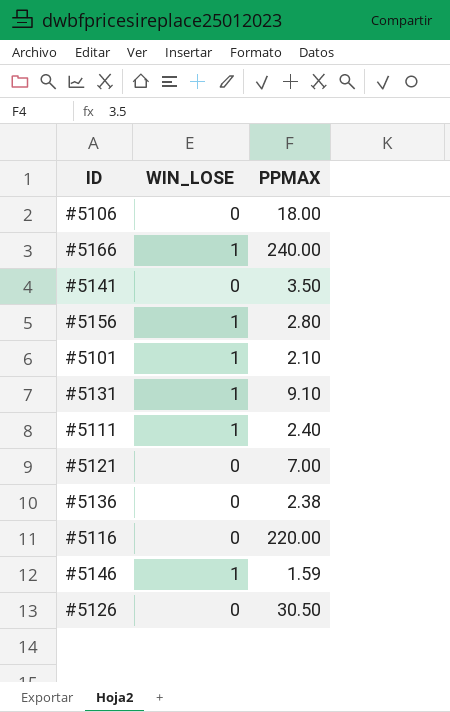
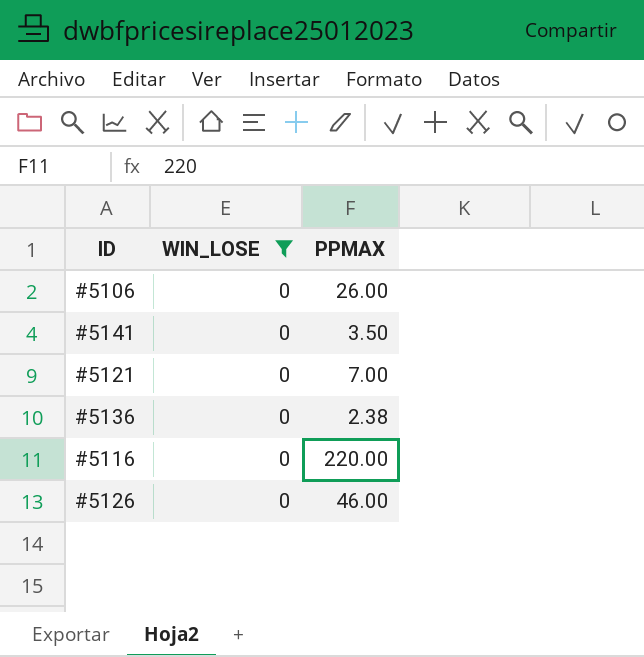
filter: none -> WIN_LOSE = 0
#5106 | PPMAX: 18.00 -> 26.00
#5126 | PPMAX: 30.50 -> 46.00

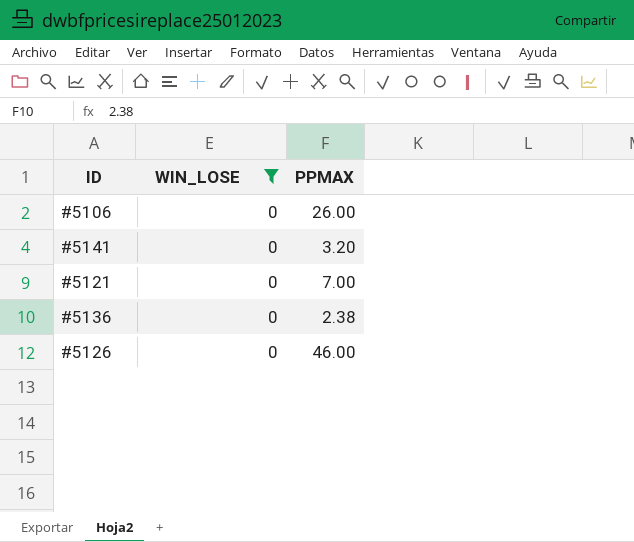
row #5116: 0 | 220.00 -> none
#5141 | PPMAX: 3.50 -> 3.20

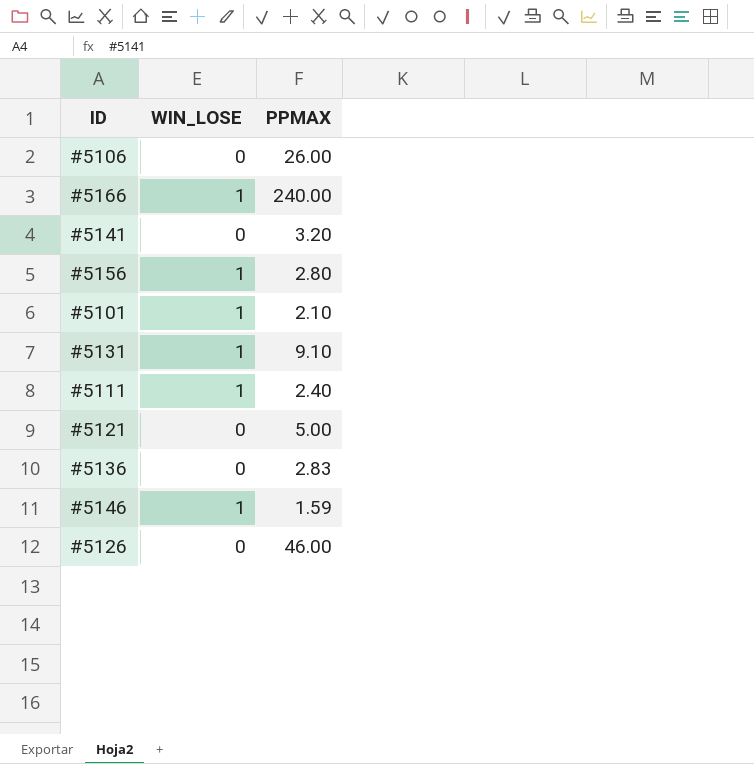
filter: WIN_LOSE = 0 -> none
#5121 | PPMAX: 7.00 -> 5.00
#5136 | PPMAX: 2.38 -> 2.83

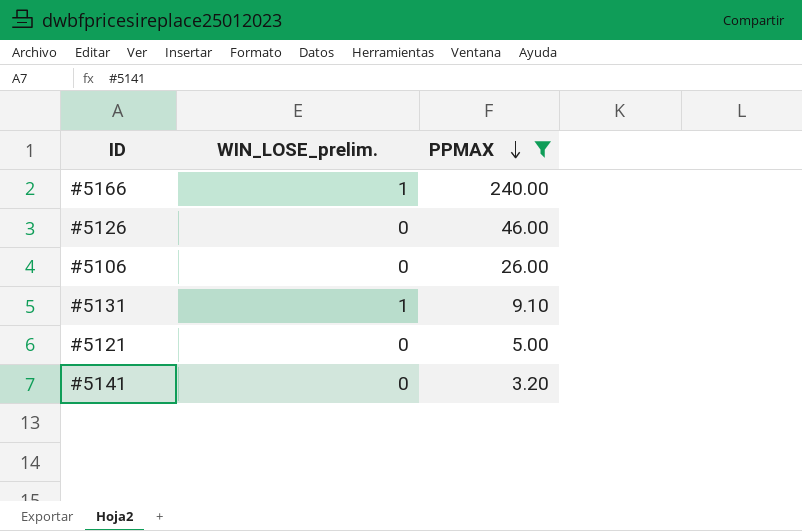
filter: none -> PPMAX >= 3.20
row order: none -> PPMAX descending
column name: WIN_LOSE -> WIN_LOSE_prelim.

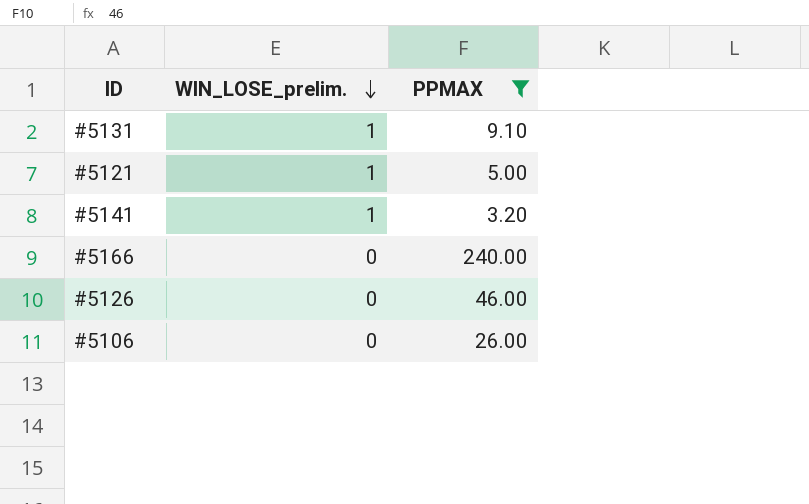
row order: PPMAX descending -> WIN_LOSE_prelim. descending
#5121 | WIN_LOSE_prelim.: 0 -> 1
#5141 | WIN_LOSE_prelim.: 0 -> 1
#5166 | WIN_LOSE_prelim.: 1 -> 0

